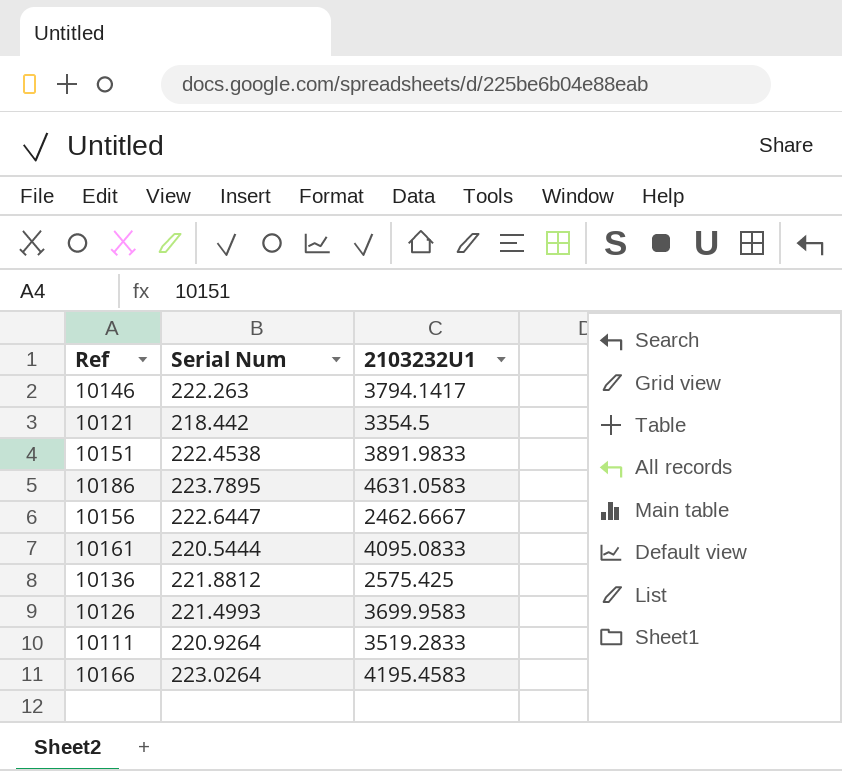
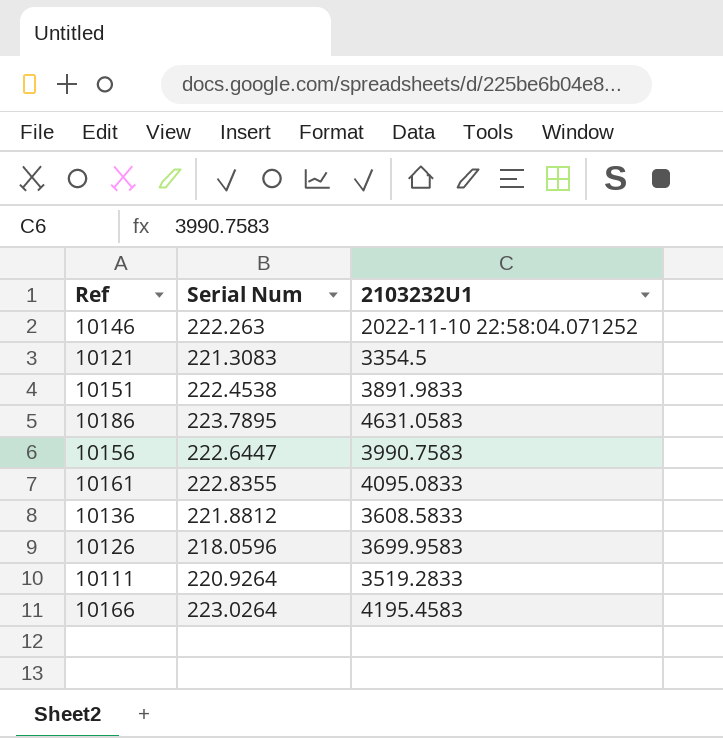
10146 | 2103232U1: 3794.1417 -> 2022-11-10 22:58:04.071252
10121 | Serial Num: 218.442 -> 221.3083
10156 | 2103232U1: 2462.6667 -> 3990.7583
10161 | Serial Num: 220.5444 -> 222.8355
10136 | 2103232U1: 2575.425 -> 3608.5833
10126 | Serial Num: 221.4993 -> 218.0596

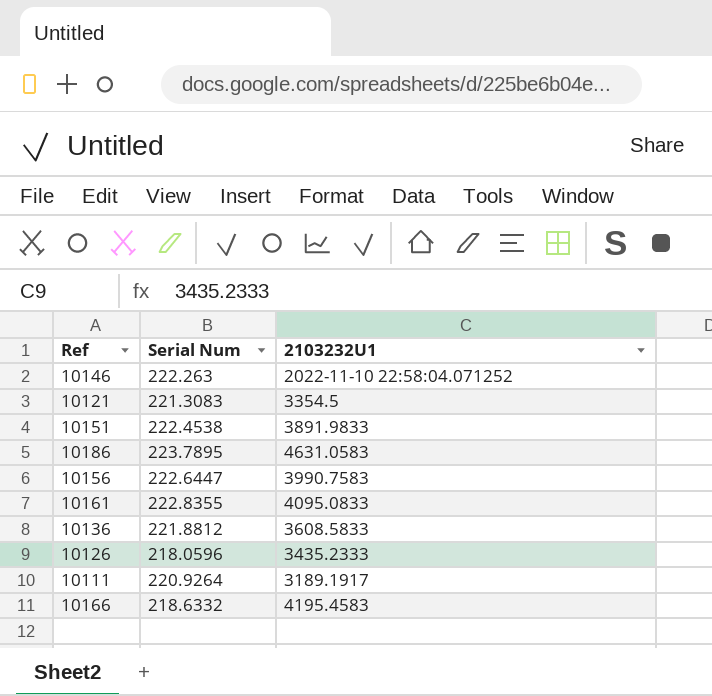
10126 | 2103232U1: 3699.9583 -> 3435.2333
10111 | 2103232U1: 3519.2833 -> 3189.1917
10166 | Serial Num: 223.0264 -> 218.6332

